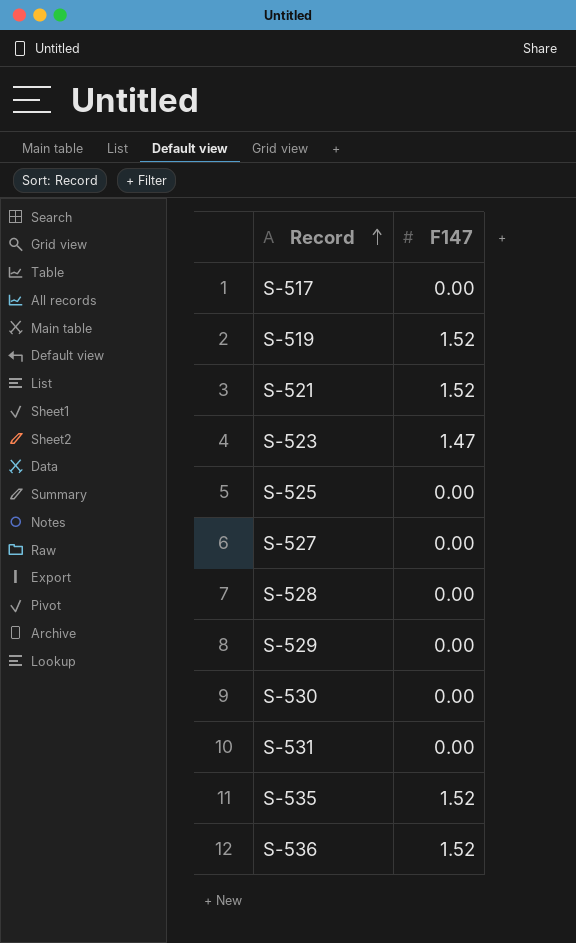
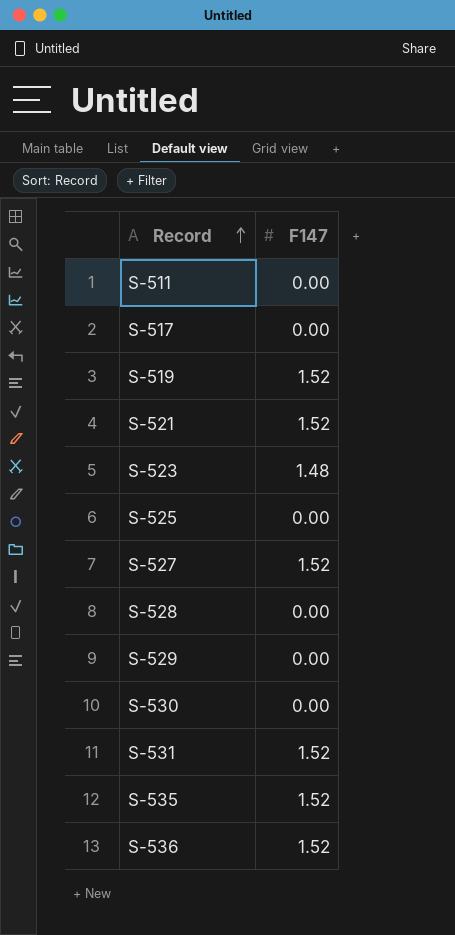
row S-511: none -> 0.00
S-523 | F147: 1.47 -> 1.48
S-527 | F147: 0.00 -> 1.52
S-531 | F147: 0.00 -> 1.52

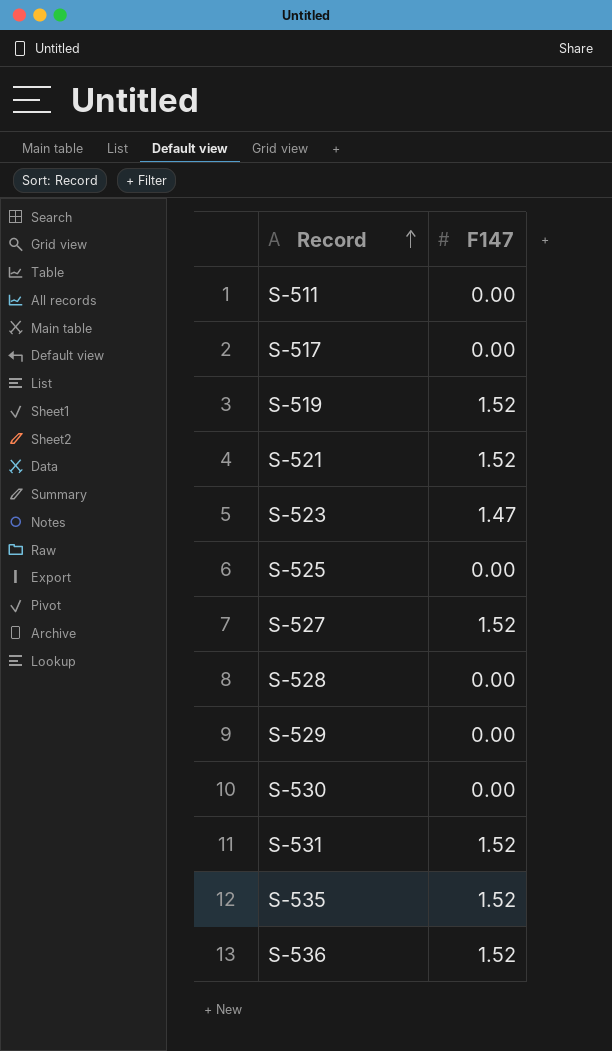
S-523 | F147: 1.48 -> 1.47

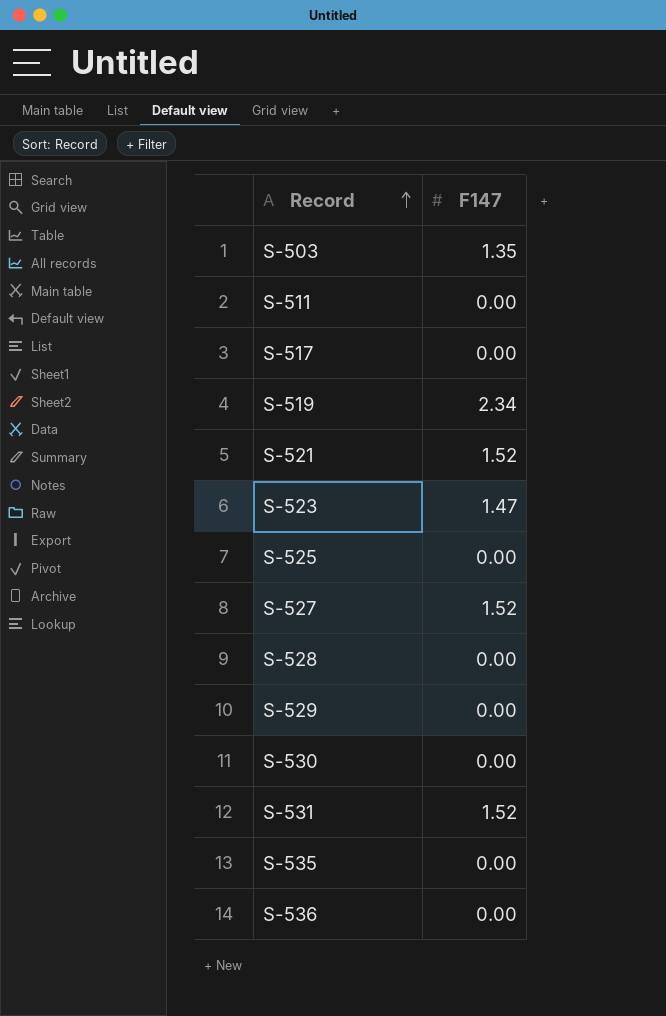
row S-503: none -> 1.35
S-519 | F147: 1.52 -> 2.34
S-535 | F147: 1.52 -> 0.00
S-536 | F147: 1.52 -> 0.00

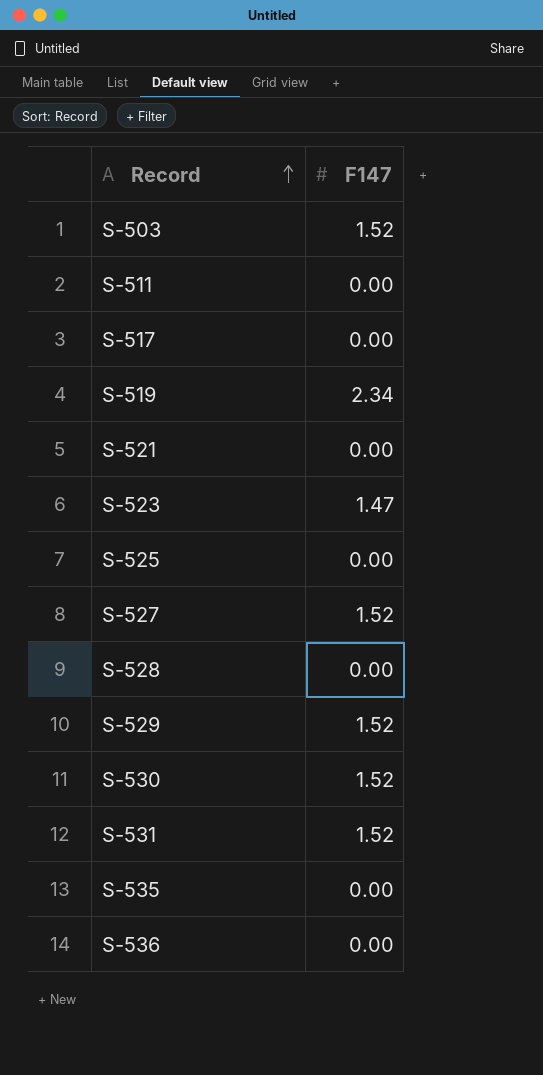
S-503 | F147: 1.35 -> 1.52
S-521 | F147: 1.52 -> 0.00
S-529 | F147: 0.00 -> 1.52
S-530 | F147: 0.00 -> 1.52

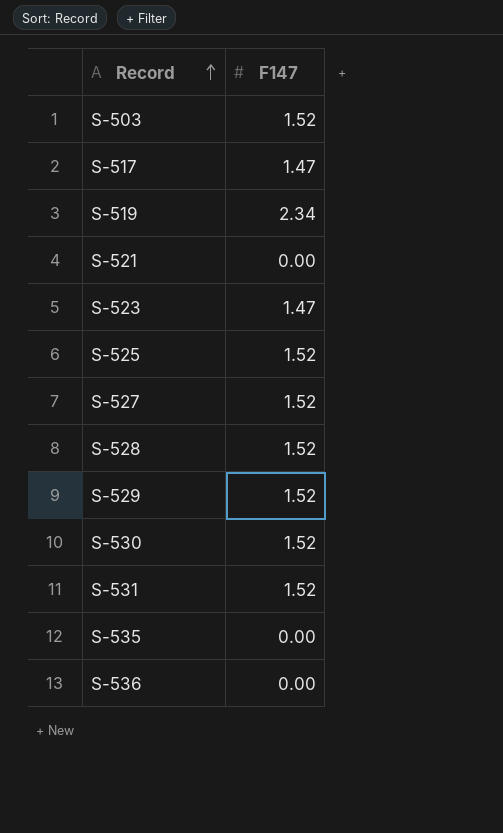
row S-511: 0.00 -> none
S-517 | F147: 0.00 -> 1.47
S-525 | F147: 0.00 -> 1.52
S-528 | F147: 0.00 -> 1.52

